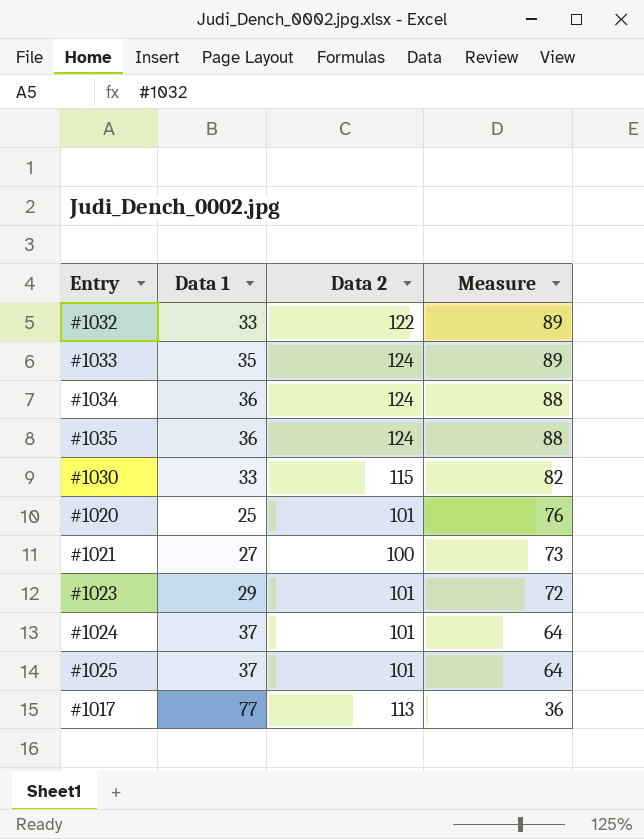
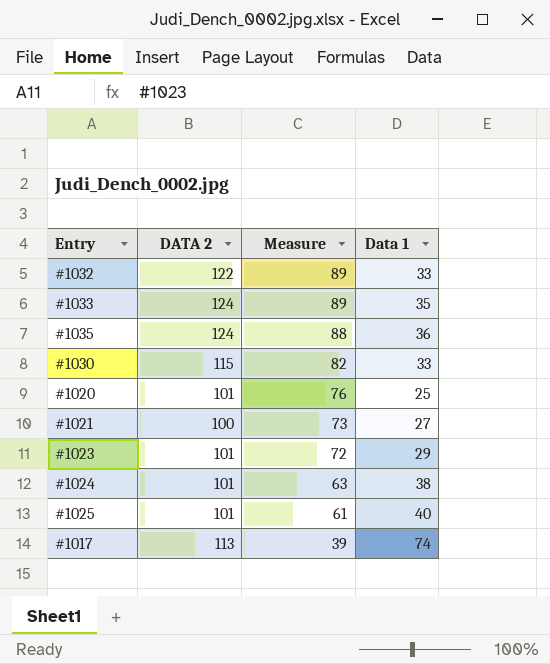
column name: Data 2 -> DATA 2
column Data 1 | position: 2 -> 4
row #1034: 36 | 124 | 88 -> none
#1024 | Measure: 64 -> 63
#1024 | Data 1: 37 -> 38
#1025 | Measure: 64 -> 61
#1025 | Data 1: 37 -> 40
#1017 | Measure: 36 -> 39
#1017 | Data 1: 77 -> 74

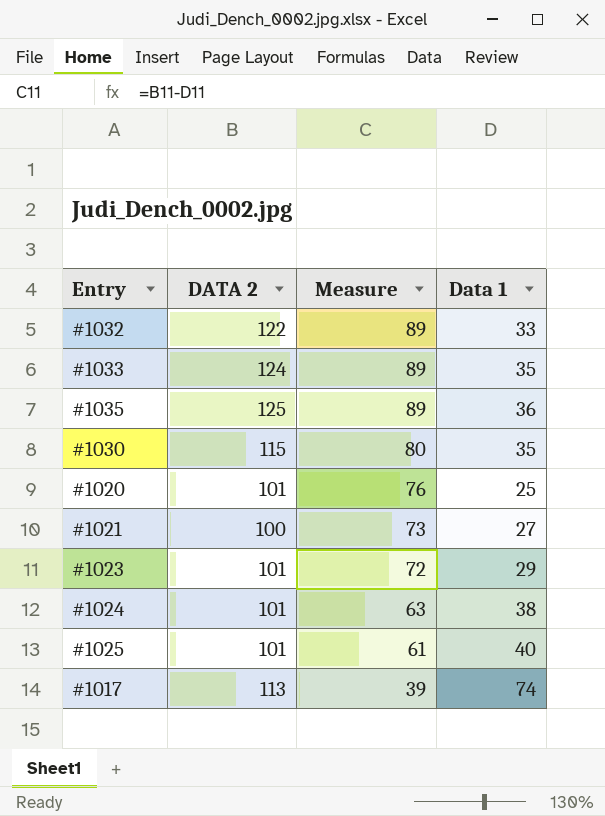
#1035 | DATA 2: 124 -> 125
#1035 | Measure: 88 -> 89
#1030 | Measure: 82 -> 80
#1030 | Data 1: 33 -> 35

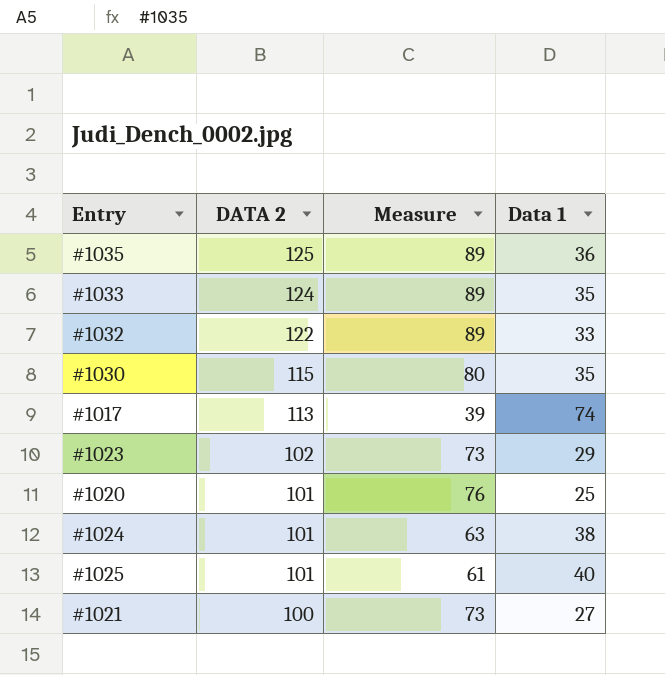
row order: Measure descending -> DATA 2 descending
#1023 | DATA 2: 101 -> 102
#1023 | Measure: 72 -> 73

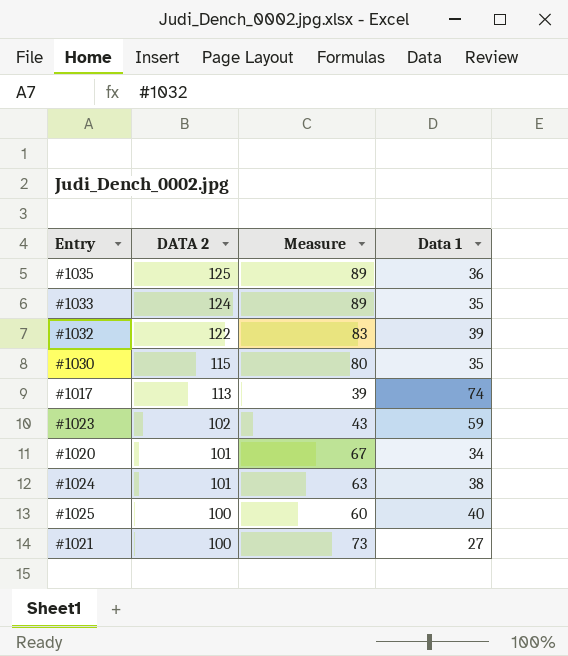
#1032 | Measure: 89 -> 83
#1032 | Data 1: 33 -> 39
#1023 | Measure: 73 -> 43
#1023 | Data 1: 29 -> 59
#1020 | Measure: 76 -> 67
#1020 | Data 1: 25 -> 34
#1025 | DATA 2: 101 -> 100
#1025 | Measure: 61 -> 60

